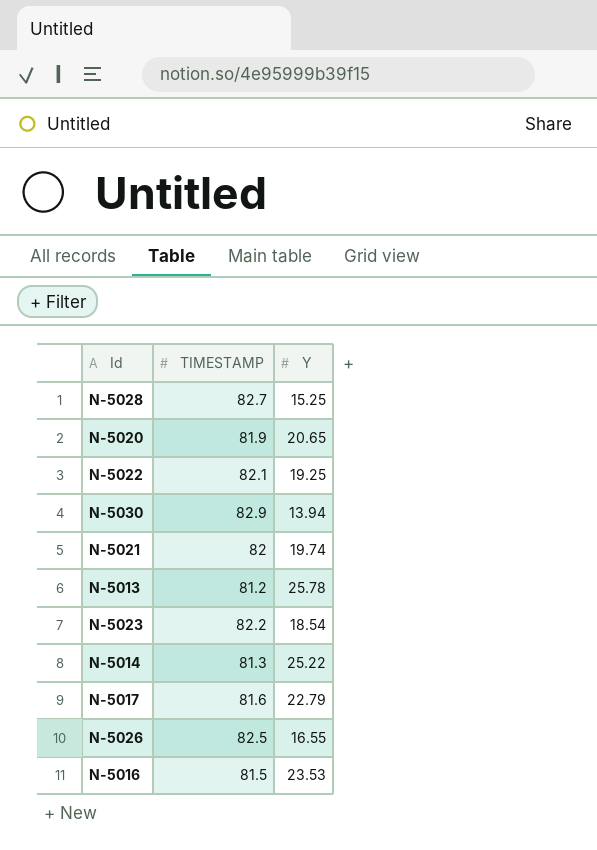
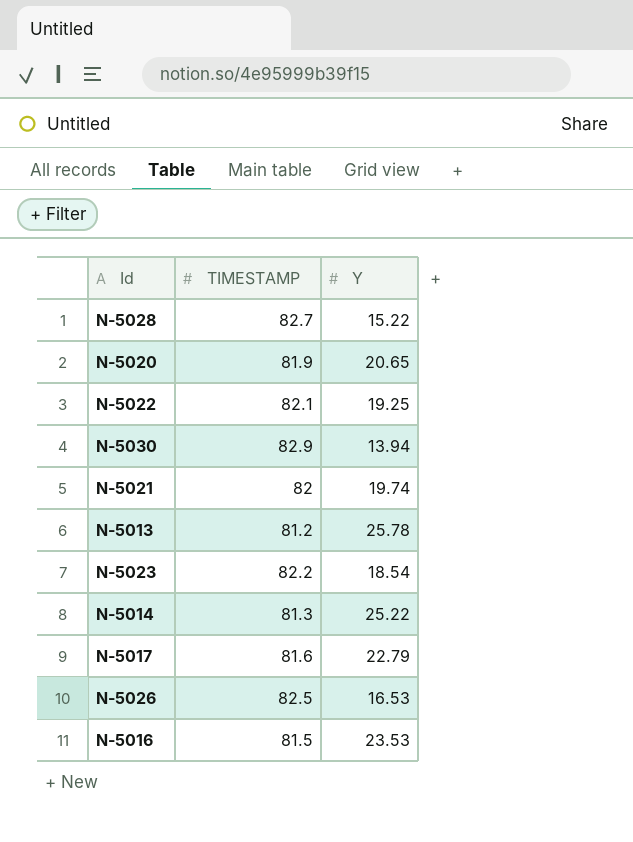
N-5028 | Y: 15.25 -> 15.22
N-5026 | Y: 16.55 -> 16.53

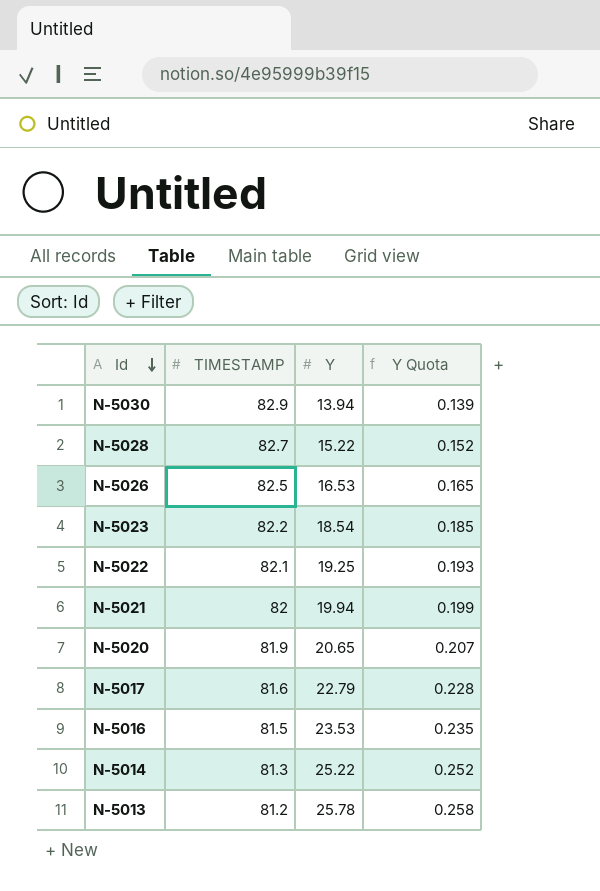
row order: none -> Id descending
column Y Quota | formula: none -> [Y] * 0.01
N-5021 | Y: 19.74 -> 19.94

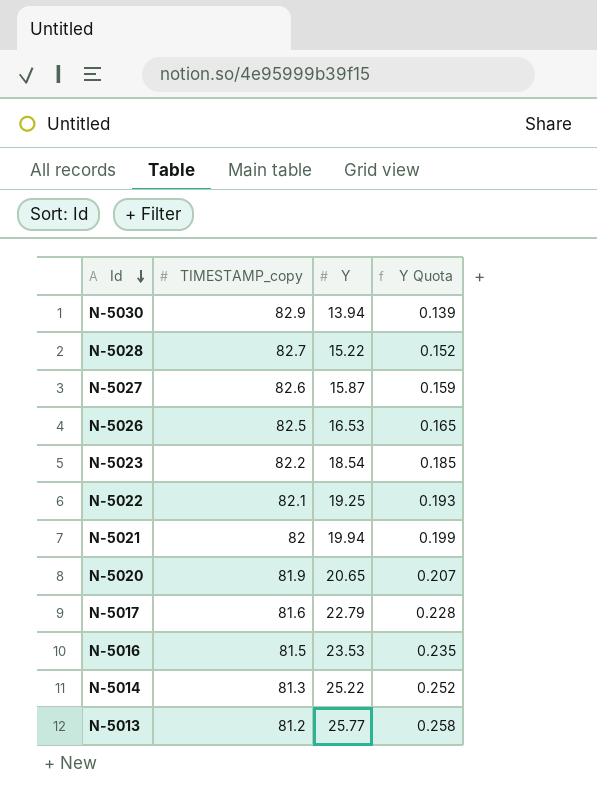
column name: TIMESTAMP -> TIMESTAMP_copy
row N-5027: none -> 82.6 | 15.87 | 0.159
N-5013 | Y: 25.78 -> 25.77

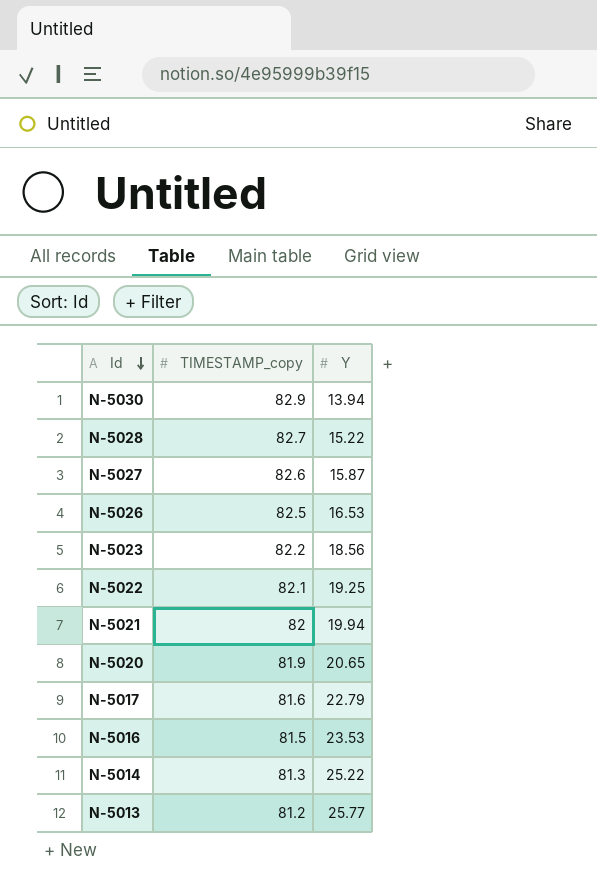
column Y Quota | formula: [Y] * 0.01 -> none
N-5023 | Y: 18.54 -> 18.56

